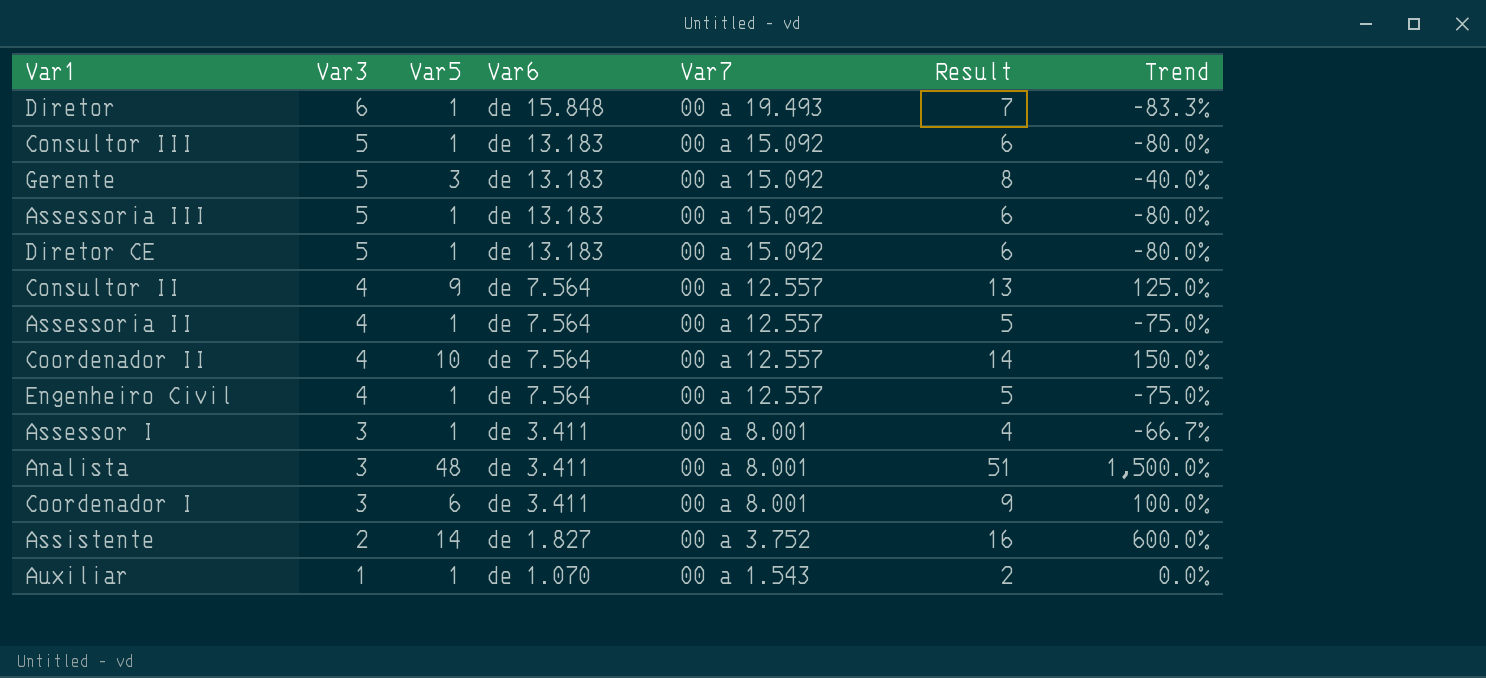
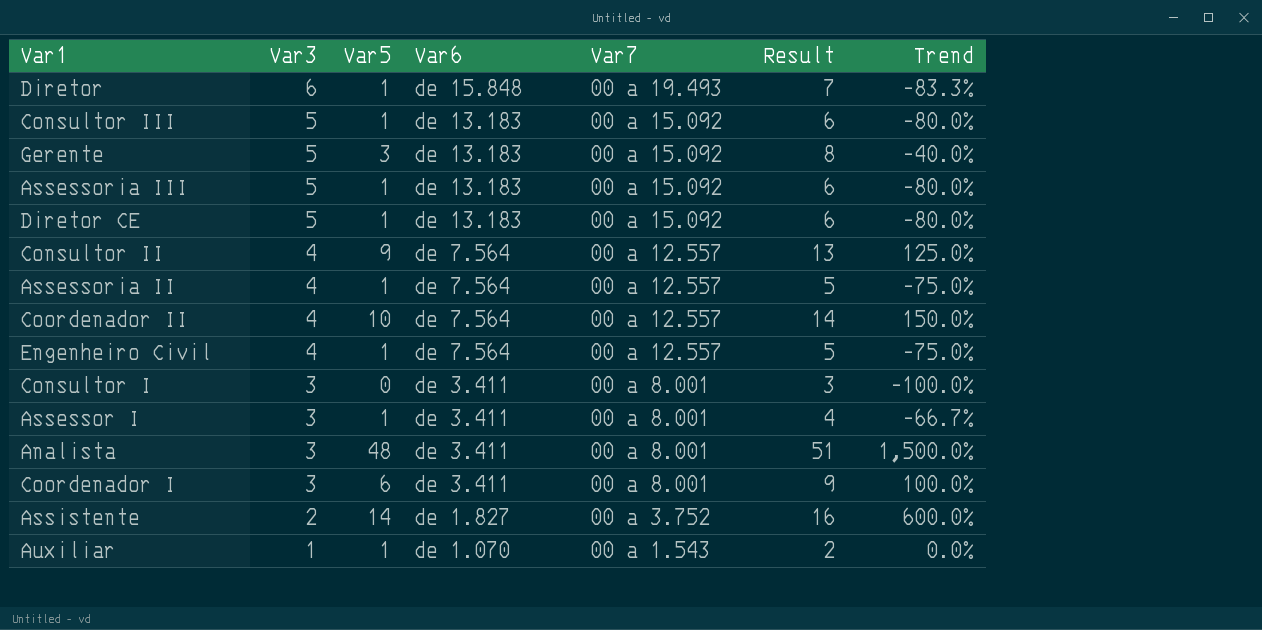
row Consultor I: none -> 3 | 0 | de 3.411 | 00 a 8.001 | 3 | -100.0%

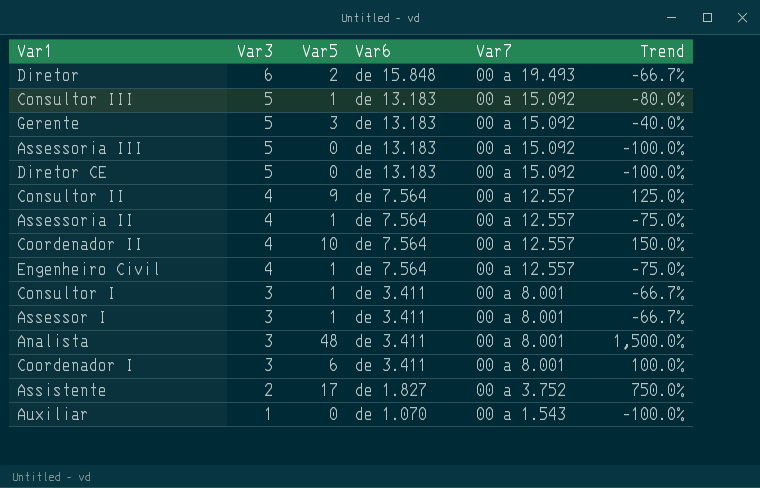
column Result | formula: [Var3] + [Var5] -> none
Diretor | Var5: 1 -> 2
Diretor | Trend: -83.3% -> -66.7%
Assessoria III | Var5: 1 -> 0
Assessoria III | Trend: -80.0% -> -100.0%
Diretor CE | Var5: 1 -> 0
Diretor CE | Trend: -80.0% -> -100.0%
Consultor I | Var5: 0 -> 1
Consultor I | Trend: -100.0% -> -66.7%
Assistente | Var5: 14 -> 17
Assistente | Trend: 600.0% -> 750.0%
Auxiliar | Var5: 1 -> 0
Auxiliar | Trend: 0.0% -> -100.0%

